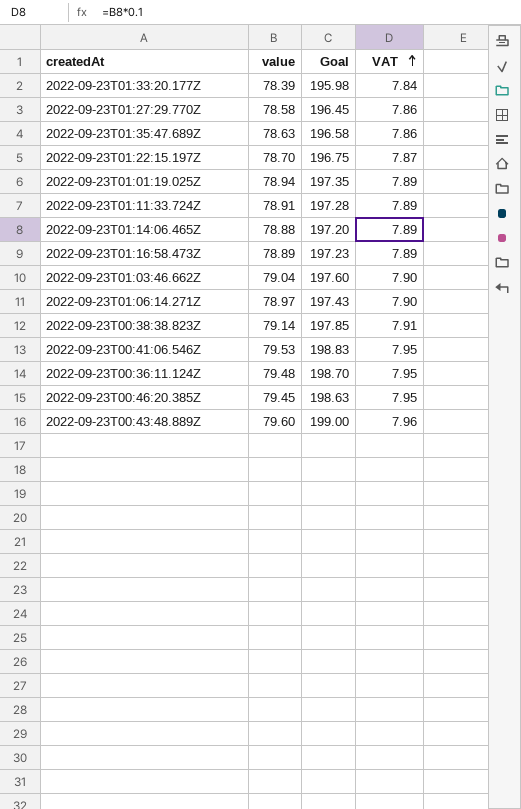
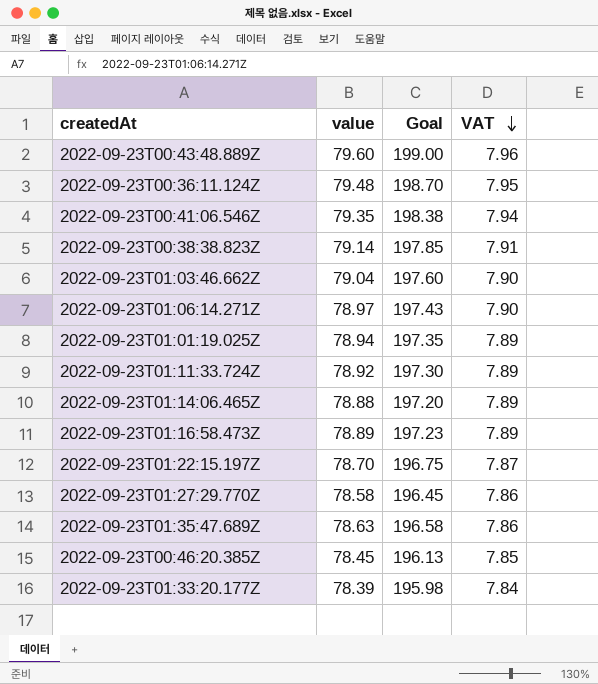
row order: VAT ascending -> VAT descending
2022-09-23T00:41:06.546Z | value: 79.53 -> 79.35
2022-09-23T00:41:06.546Z | Goal: 198.83 -> 198.38
2022-09-23T00:41:06.546Z | VAT: 7.95 -> 7.94
2022-09-23T01:11:33.724Z | value: 78.91 -> 78.92
2022-09-23T01:11:33.724Z | Goal: 197.28 -> 197.30
2022-09-23T00:46:20.385Z | value: 79.45 -> 78.45
2022-09-23T00:46:20.385Z | Goal: 198.63 -> 196.13
2022-09-23T00:46:20.385Z | VAT: 7.95 -> 7.85

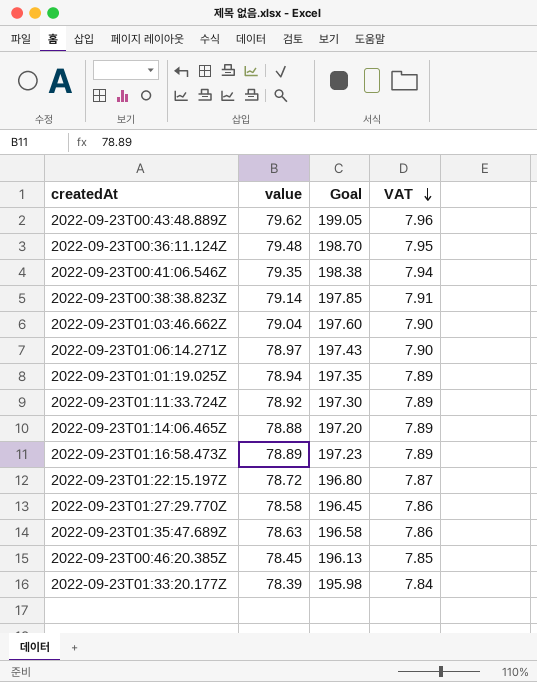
2022-09-23T00:43:48.889Z | value: 79.60 -> 79.62
2022-09-23T00:43:48.889Z | Goal: 199.00 -> 199.05
2022-09-23T01:22:15.197Z | value: 78.70 -> 78.72
2022-09-23T01:22:15.197Z | Goal: 196.75 -> 196.80

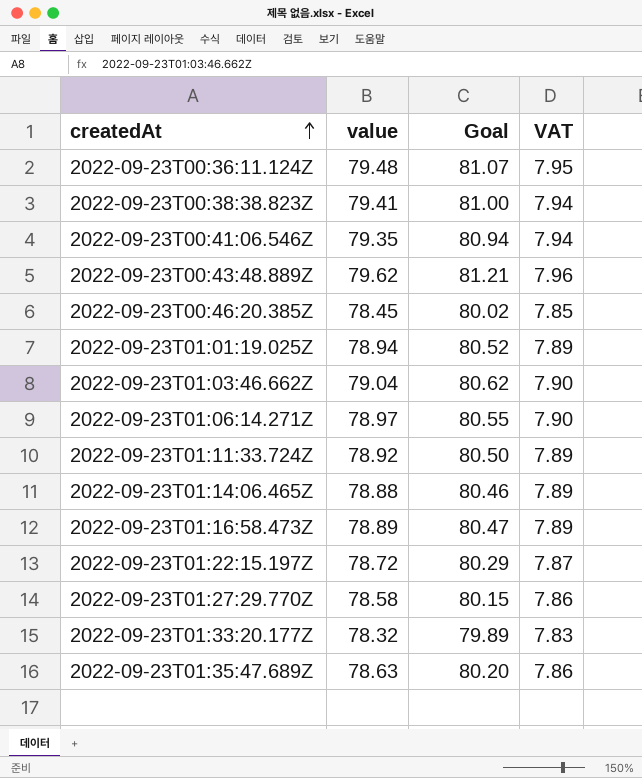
row order: VAT descending -> createdAt ascending
column Goal | formula: [value] * 2.5 -> [value] * 1.02
2022-09-23T00:38:38.823Z | value: 79.14 -> 79.41
2022-09-23T00:38:38.823Z | VAT: 7.91 -> 7.94
2022-09-23T01:33:20.177Z | value: 78.39 -> 78.32
2022-09-23T01:33:20.177Z | VAT: 7.84 -> 7.83

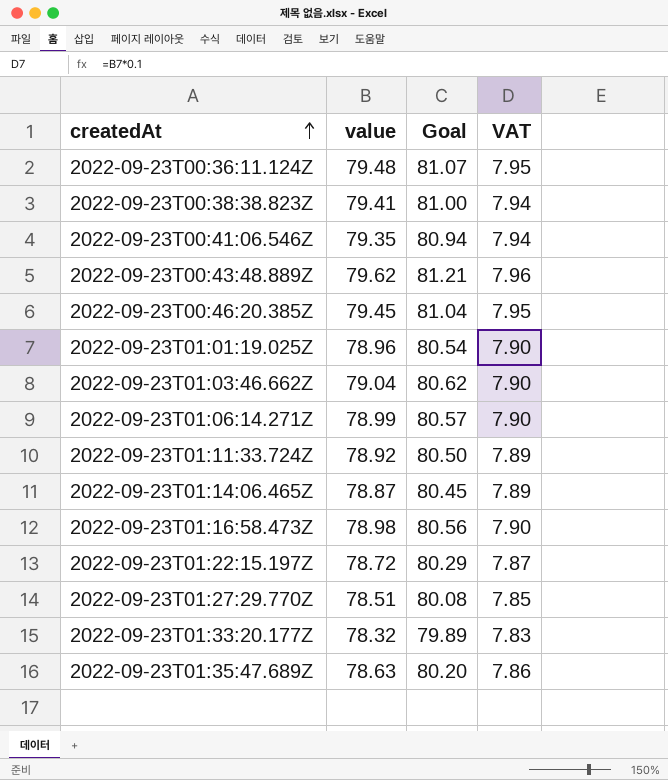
2022-09-23T00:46:20.385Z | value: 78.45 -> 79.45
2022-09-23T00:46:20.385Z | Goal: 80.02 -> 81.04
2022-09-23T00:46:20.385Z | VAT: 7.85 -> 7.95
2022-09-23T01:01:19.025Z | value: 78.94 -> 78.96
2022-09-23T01:01:19.025Z | Goal: 80.52 -> 80.54
2022-09-23T01:01:19.025Z | VAT: 7.89 -> 7.90
2022-09-23T01:06:14.271Z | value: 78.97 -> 78.99
2022-09-23T01:06:14.271Z | Goal: 80.55 -> 80.57
2022-09-23T01:14:06.465Z | value: 78.88 -> 78.87
2022-09-23T01:14:06.465Z | Goal: 80.46 -> 80.45
2022-09-23T01:16:58.473Z | value: 78.89 -> 78.98
2022-09-23T01:16:58.473Z | Goal: 80.47 -> 80.56
2022-09-23T01:16:58.473Z | VAT: 7.89 -> 7.90
2022-09-23T01:27:29.770Z | value: 78.58 -> 78.51
2022-09-23T01:27:29.770Z | Goal: 80.15 -> 80.08
2022-09-23T01:27:29.770Z | VAT: 7.86 -> 7.85

